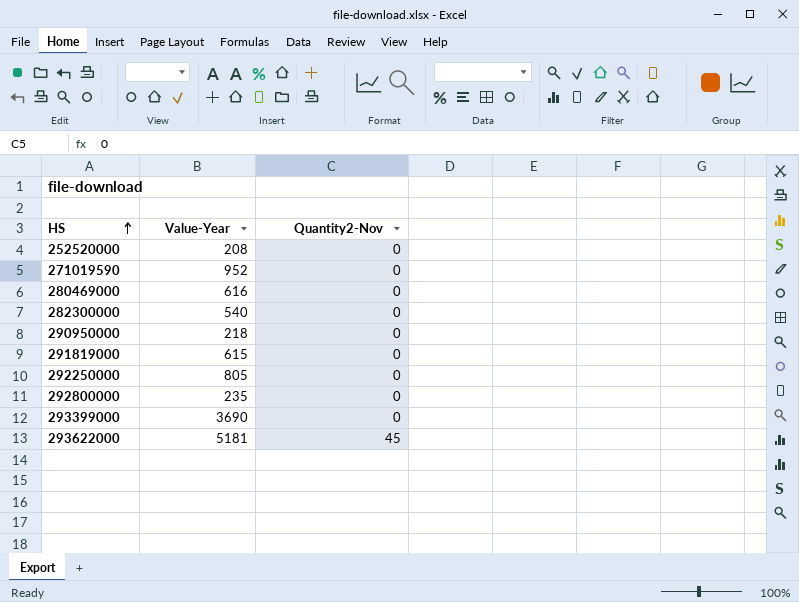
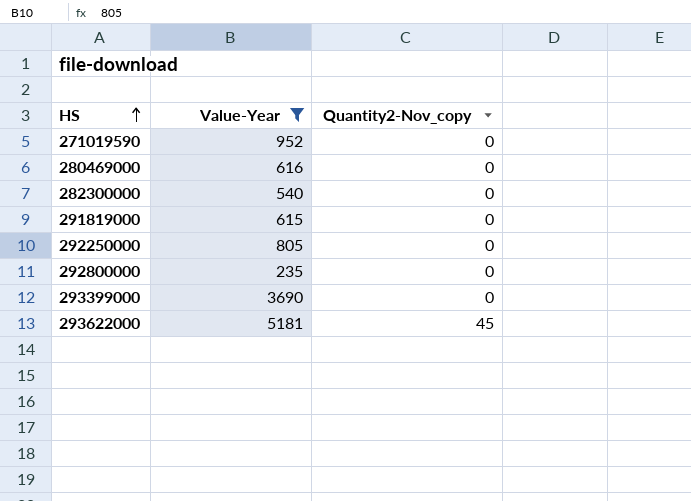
filter: none -> Value-Year >= 235
column name: Quantity2-Nov -> Quantity2-Nov_copy

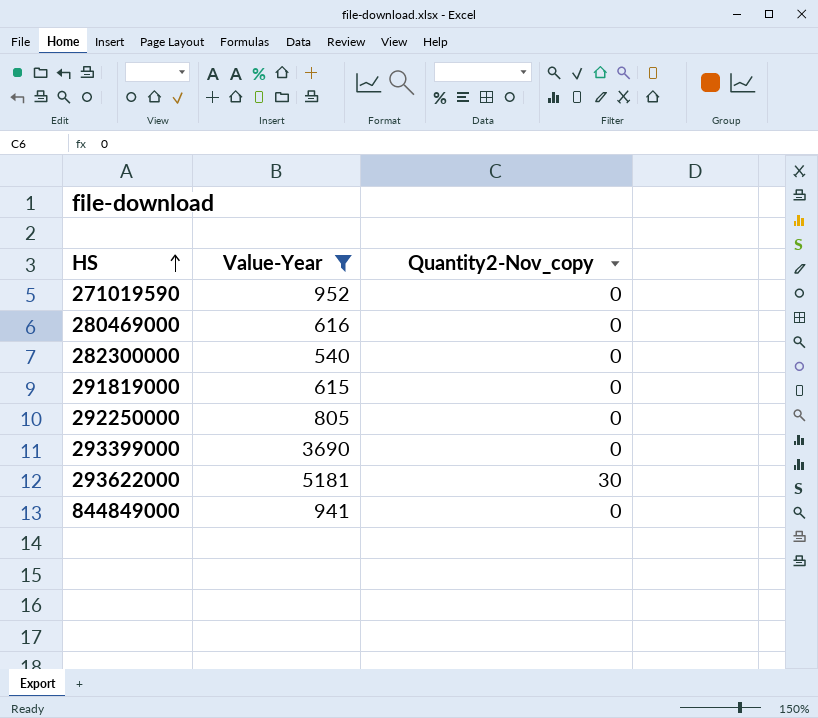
row 292800000: 235 | 0 -> none
293622000 | Quantity2-Nov_copy: 45 -> 30
row 844849000: none -> 941 | 0

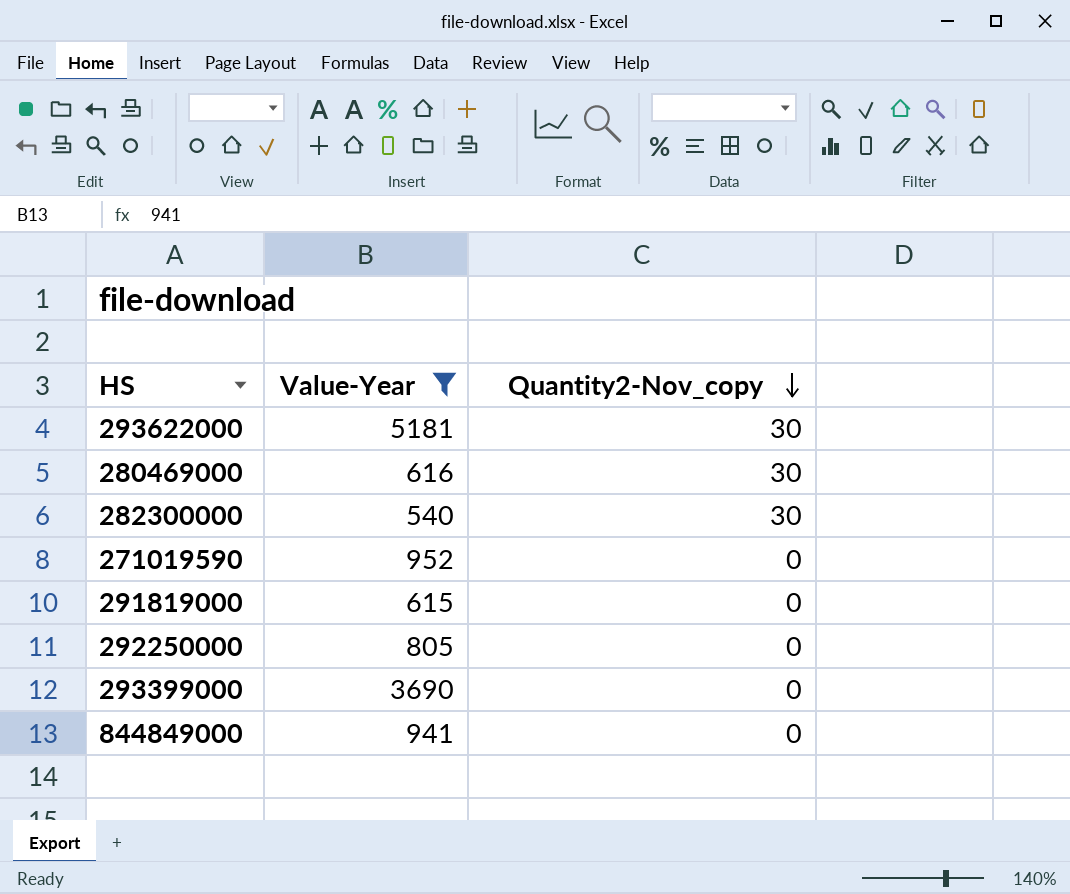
row order: HS ascending -> Quantity2-Nov_copy descending
280469000 | Quantity2-Nov_copy: 0 -> 30
282300000 | Quantity2-Nov_copy: 0 -> 30

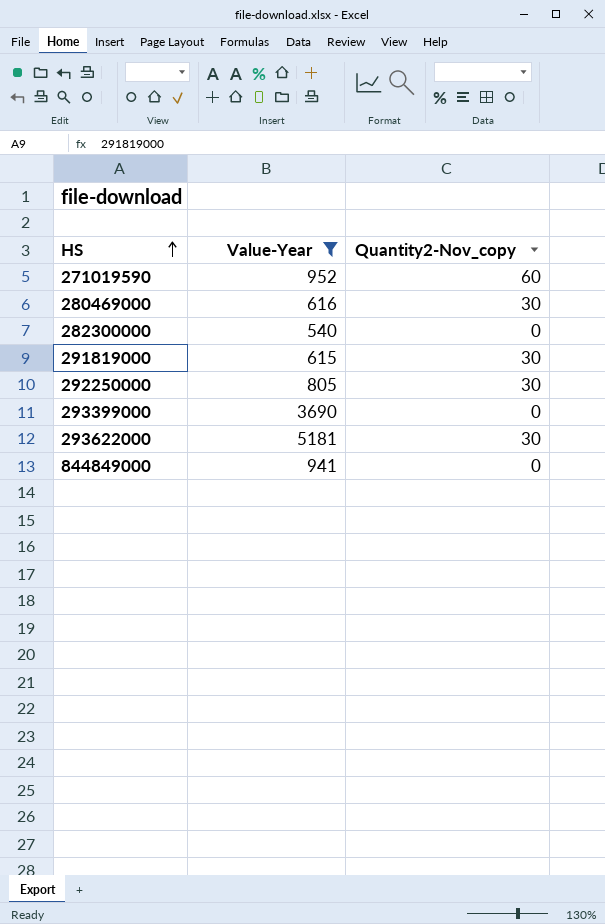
row order: Quantity2-Nov_copy descending -> HS ascending
271019590 | Quantity2-Nov_copy: 0 -> 60
282300000 | Quantity2-Nov_copy: 30 -> 0
291819000 | Quantity2-Nov_copy: 0 -> 30
292250000 | Quantity2-Nov_copy: 0 -> 30

